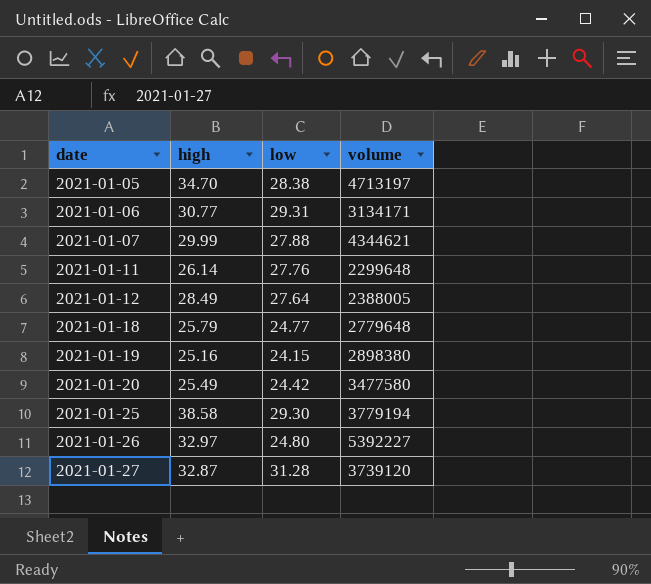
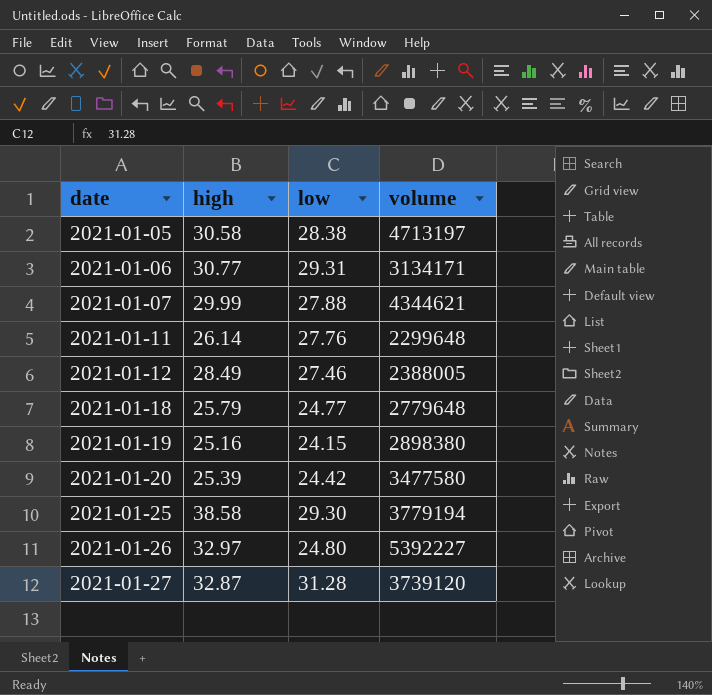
2021-01-05 | high: 34.70 -> 30.58
2021-01-12 | low: 27.64 -> 27.46
2021-01-20 | high: 25.49 -> 25.39

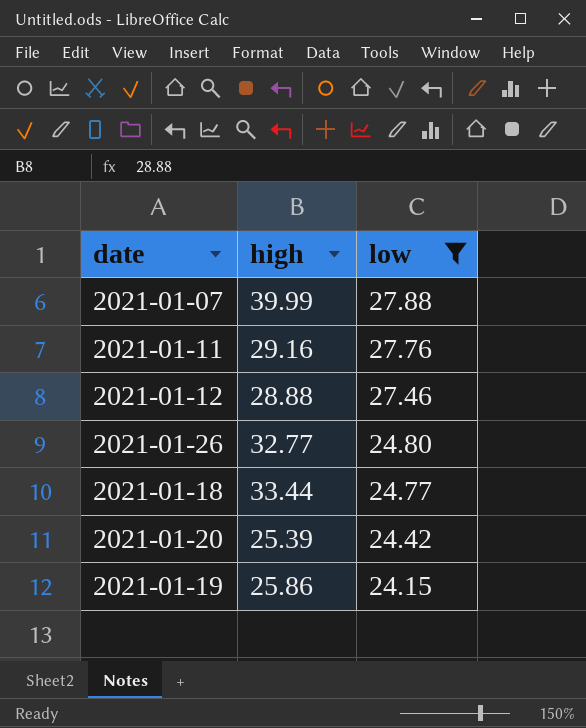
filter: none -> low <= 27.88
row order: date ascending -> low descending
column volume | position: 4 -> none
2021-01-07 | high: 29.99 -> 39.99
2021-01-11 | high: 26.14 -> 29.16
2021-01-12 | high: 28.49 -> 28.88
2021-01-26 | high: 32.97 -> 32.77
2021-01-18 | high: 25.79 -> 33.44
2021-01-19 | high: 25.16 -> 25.86

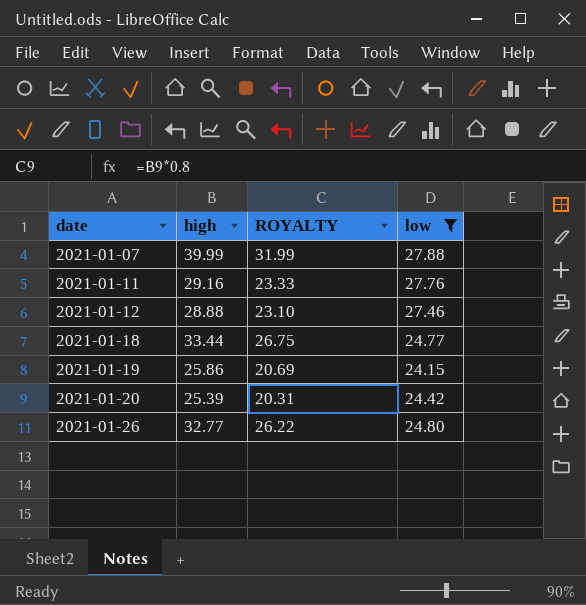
row order: low descending -> date ascending
column ROYALTY | formula: none -> [high] * 0.8

